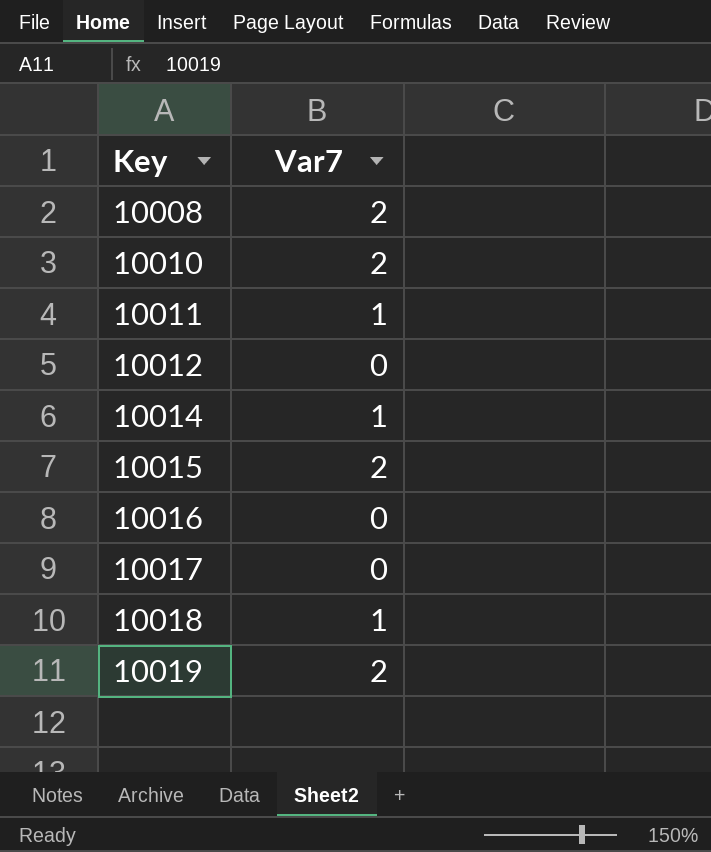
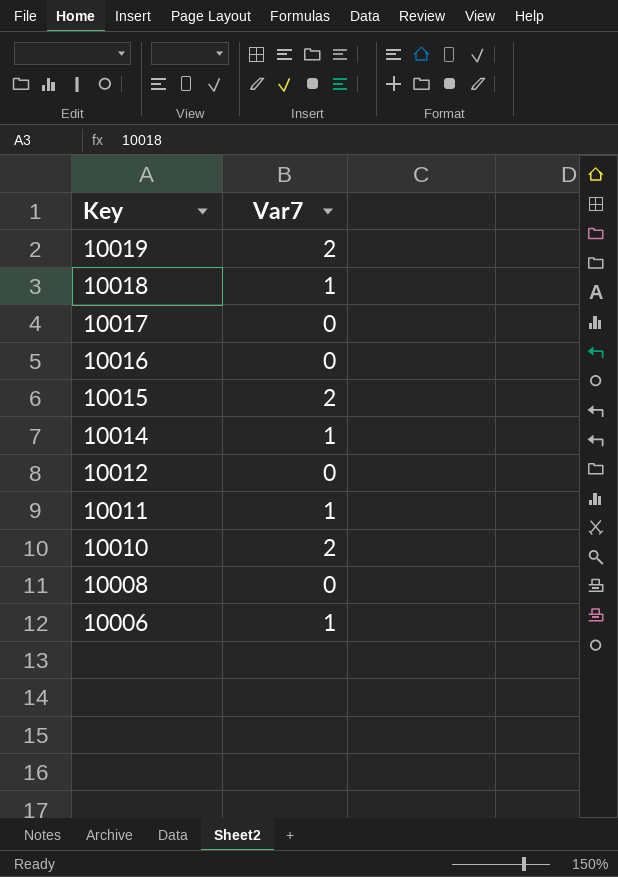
row order: Key ascending -> Key descending
10008 | Var7: 2 -> 0
row 10006: none -> 1

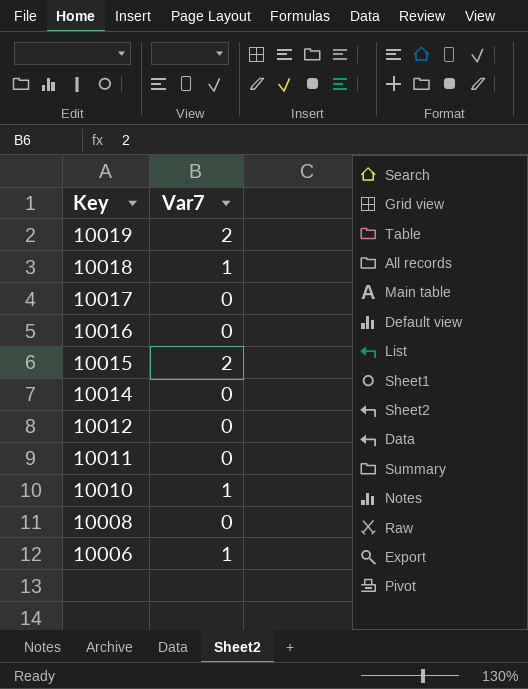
10014 | Var7: 1 -> 0
10011 | Var7: 1 -> 0
10010 | Var7: 2 -> 1

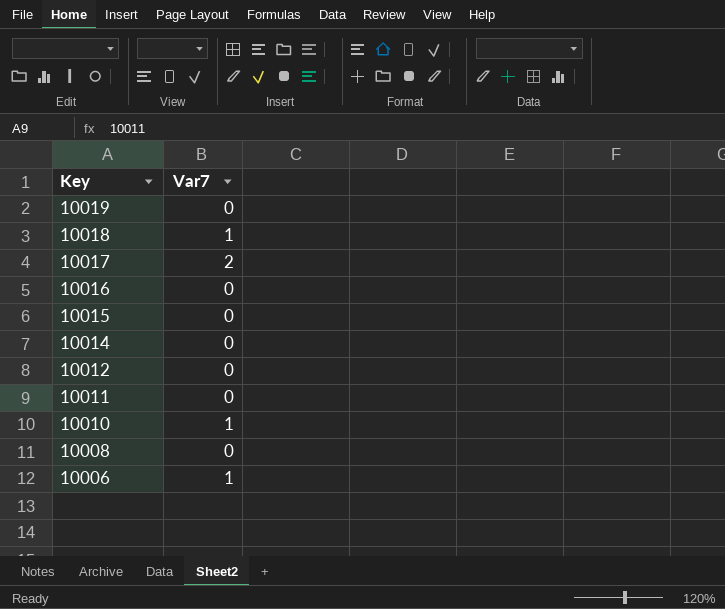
10019 | Var7: 2 -> 0
10017 | Var7: 0 -> 2
10015 | Var7: 2 -> 0

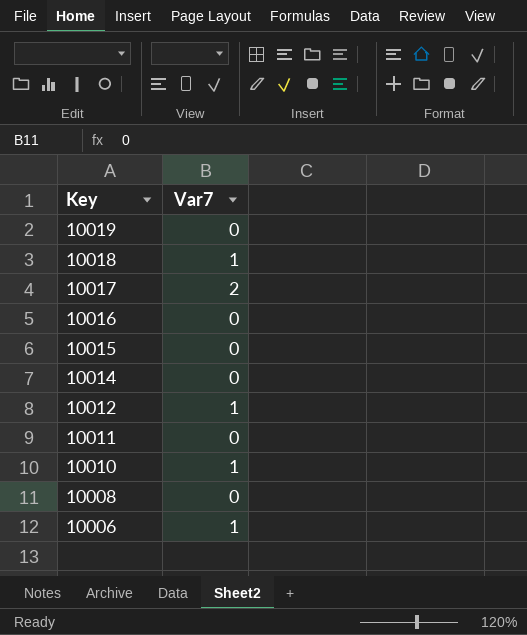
10012 | Var7: 0 -> 1

